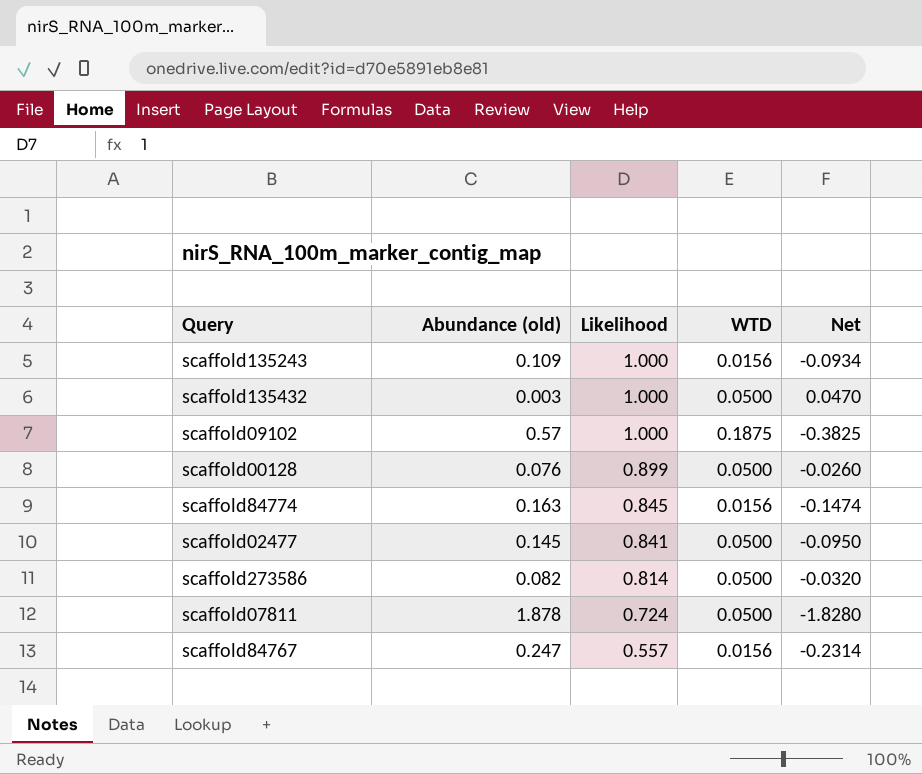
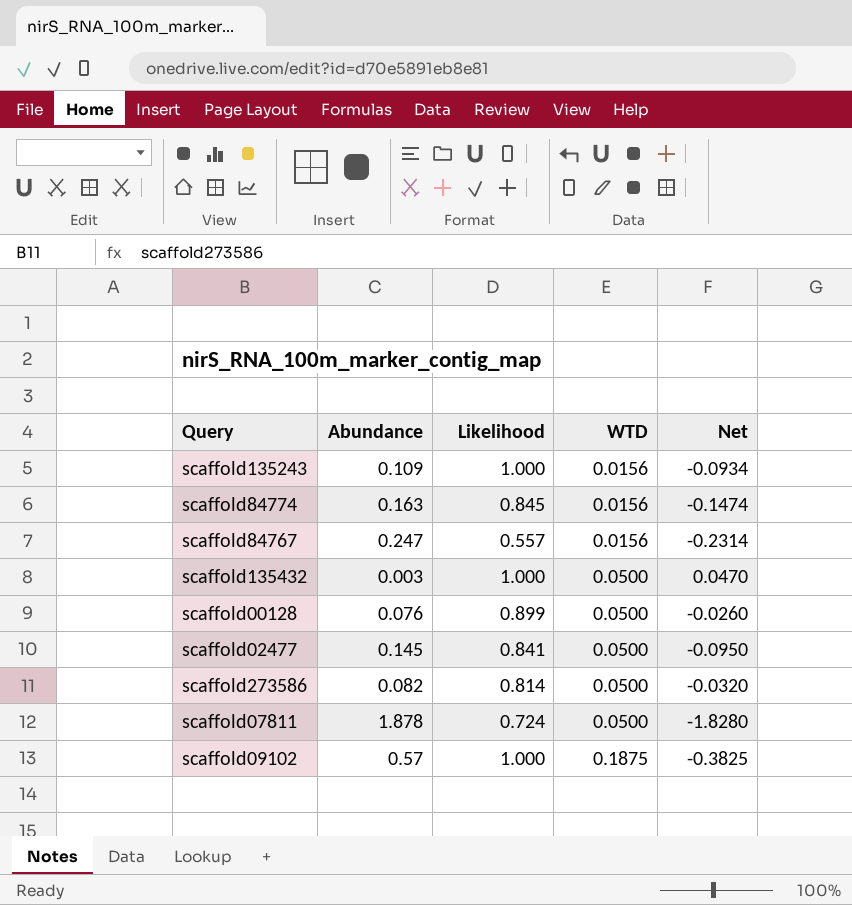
row order: Likelihood descending -> WTD ascending
column name: Abundance (old) -> Abundance

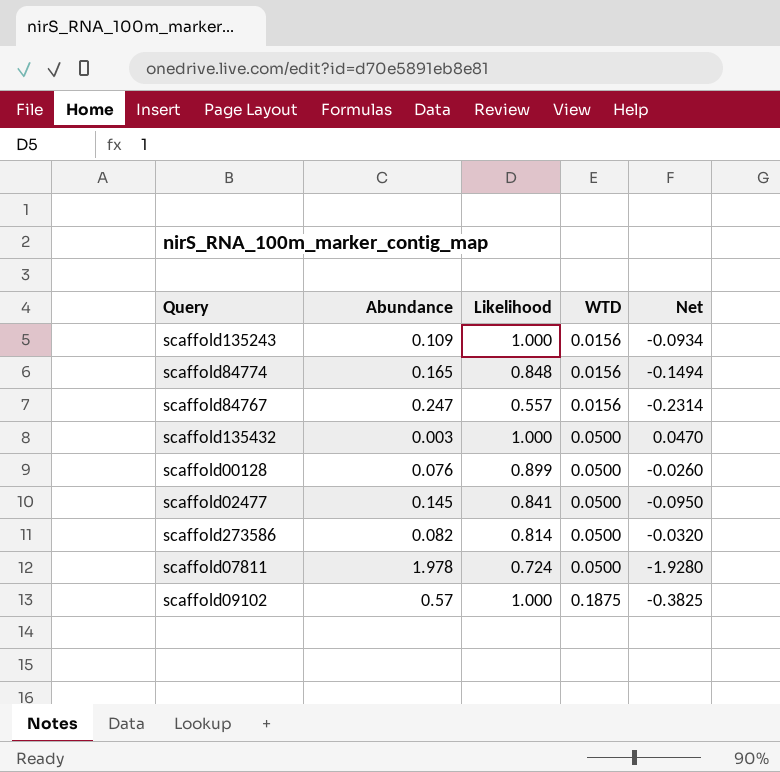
scaffold84774 | Abundance: 0.163 -> 0.165
scaffold84774 | Likelihood: 0.845 -> 0.848
scaffold84774 | Net: -0.1474 -> -0.1494
scaffold07811 | Abundance: 1.878 -> 1.978
scaffold07811 | Net: -1.8280 -> -1.9280

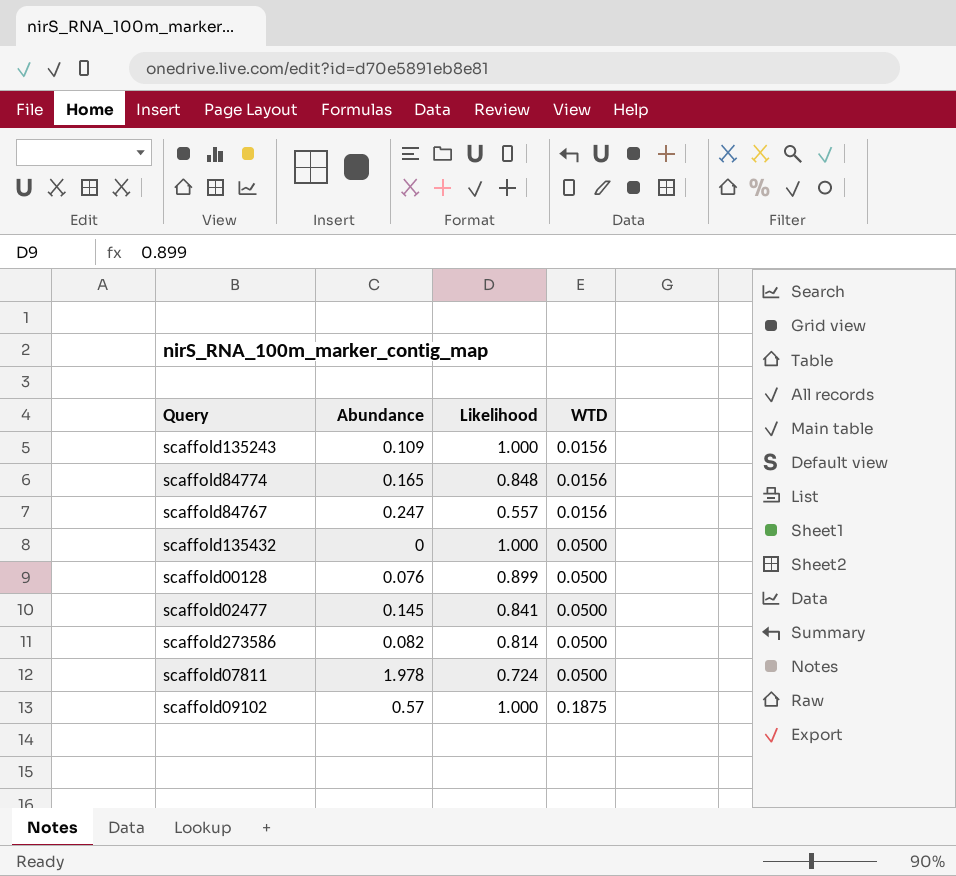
column Net | formula: [WTD] - [Abundance] -> none
scaffold135432 | Abundance: 0.003 -> 0

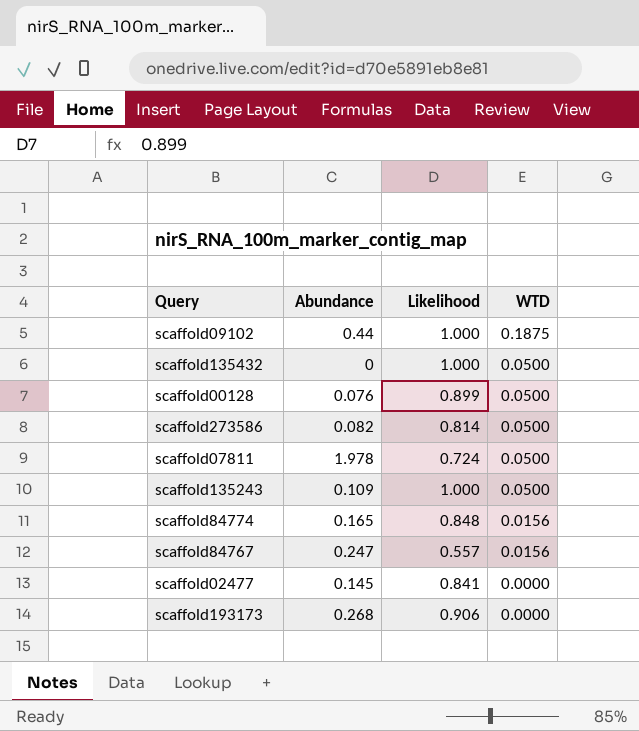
row order: WTD ascending -> WTD descending
scaffold09102 | Abundance: 0.57 -> 0.44
scaffold135243 | WTD: 0.0156 -> 0.0500
scaffold02477 | WTD: 0.0500 -> 0.0000
row scaffold193173: none -> 0.268 | 0.906 | 0.0000

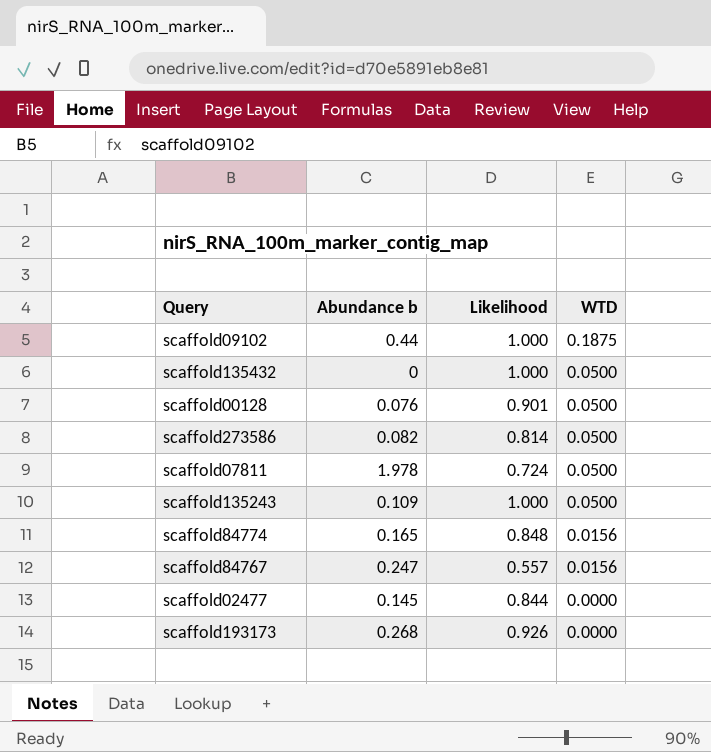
column name: Abundance -> Abundance b
scaffold00128 | Likelihood: 0.899 -> 0.901
scaffold02477 | Likelihood: 0.841 -> 0.844
scaffold193173 | Likelihood: 0.906 -> 0.926

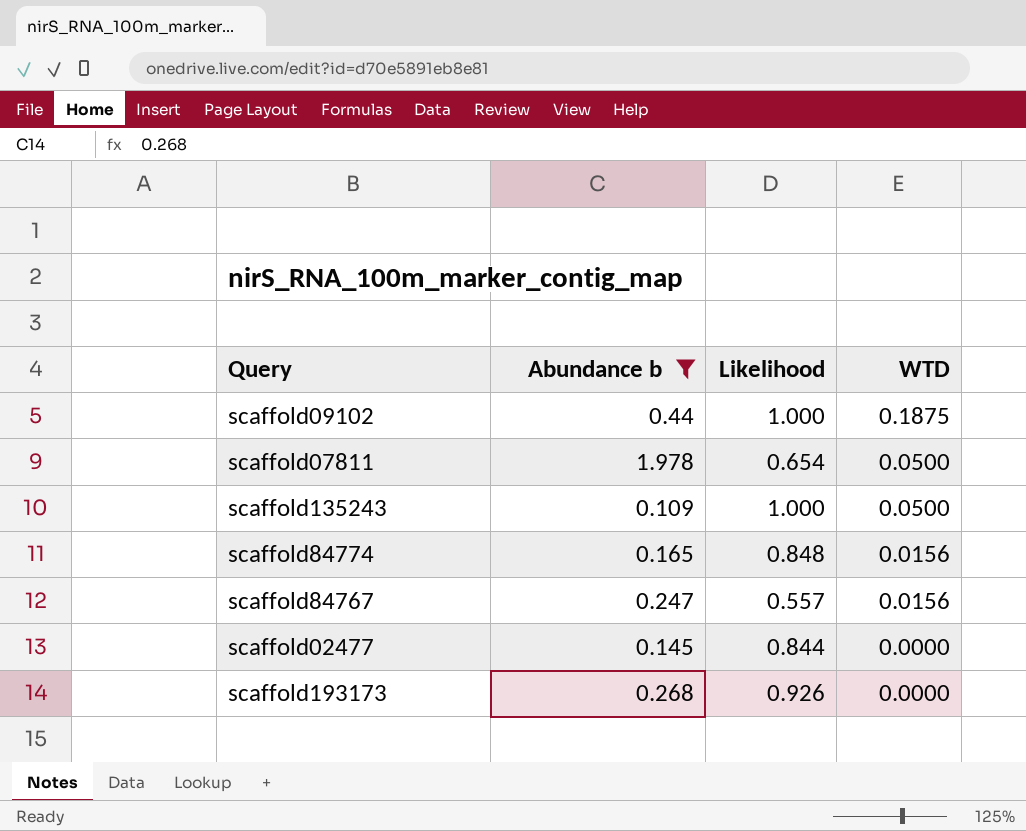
filter: none -> Abundance b >= 0.109
scaffold07811 | Likelihood: 0.724 -> 0.654

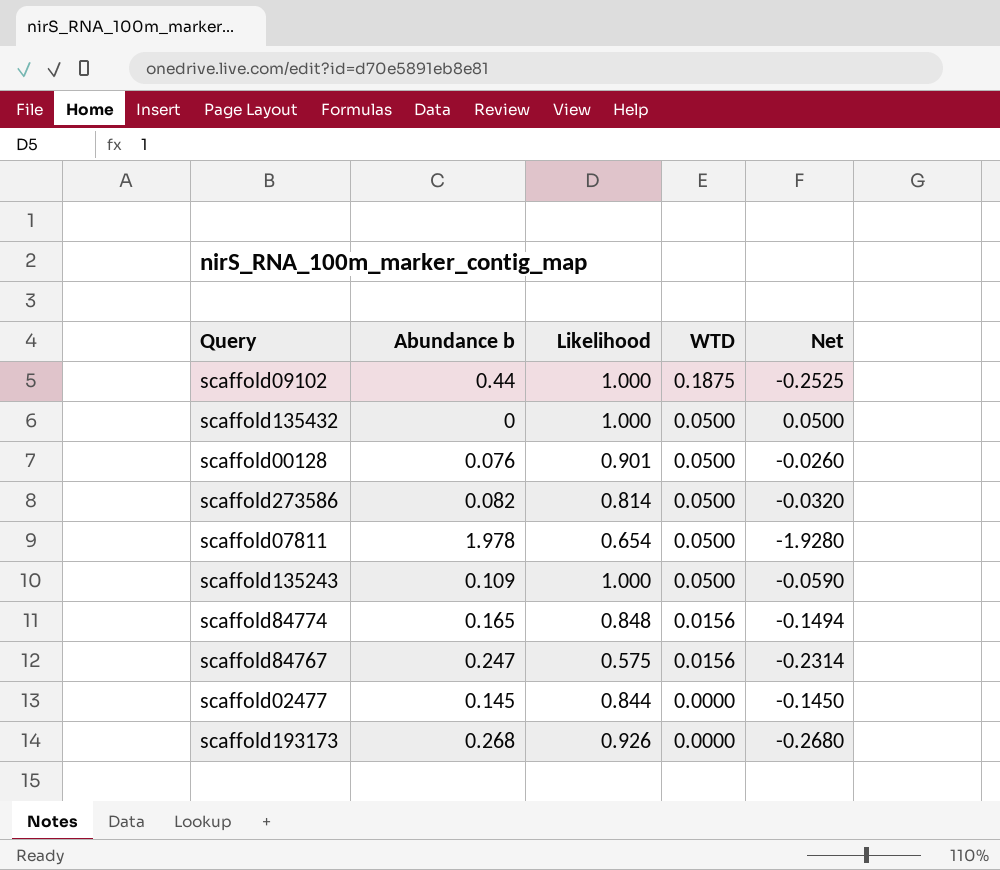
filter: Abundance b >= 0.109 -> none
column Net | formula: none -> [WTD] - [Abundance b]
scaffold84767 | Likelihood: 0.557 -> 0.575

